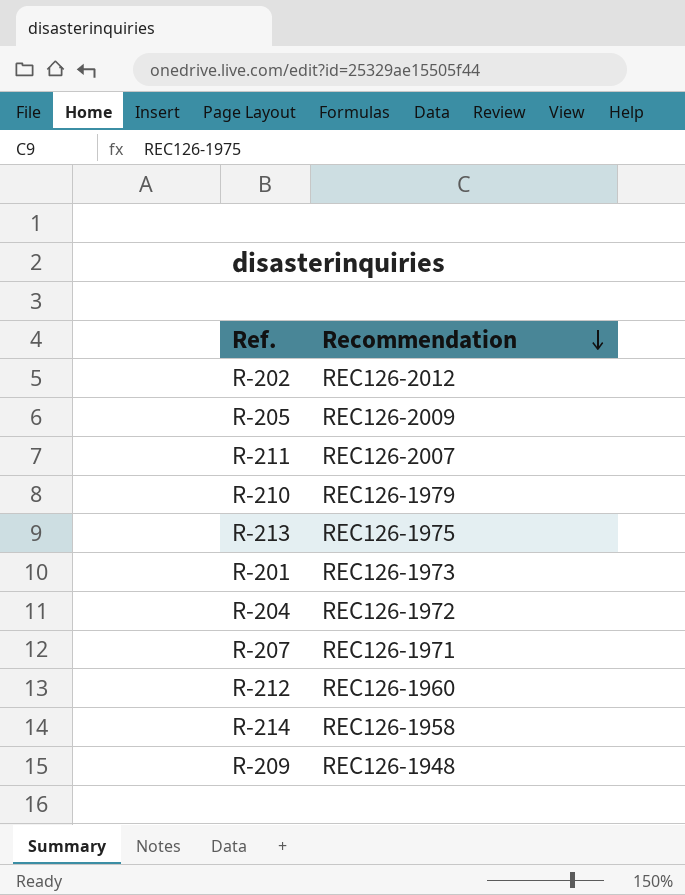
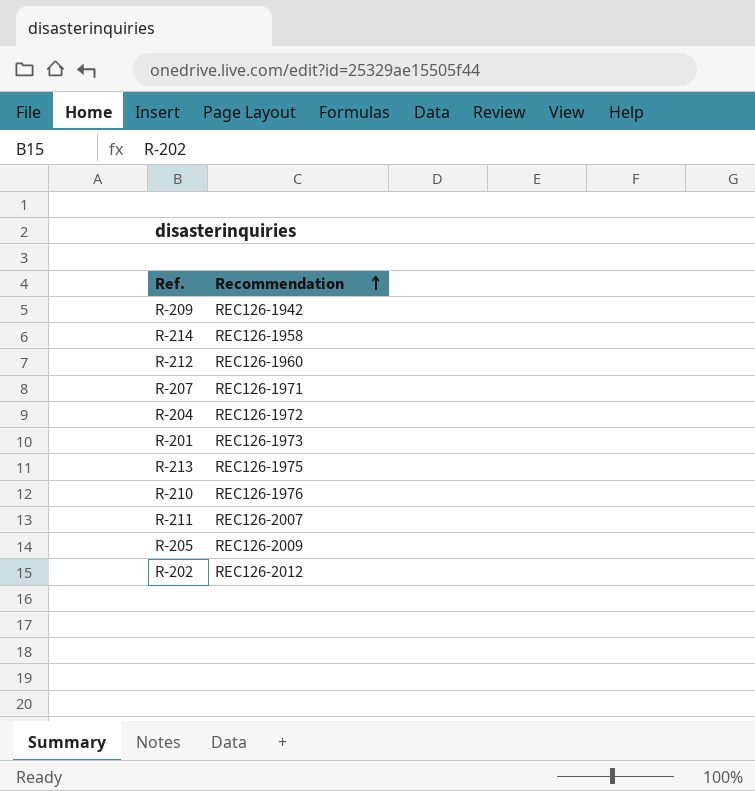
row order: Recommendation descending -> Recommendation ascending
R-209 | Recommendation: REC126-1948 -> REC126-1942
R-210 | Recommendation: REC126-1979 -> REC126-1976

